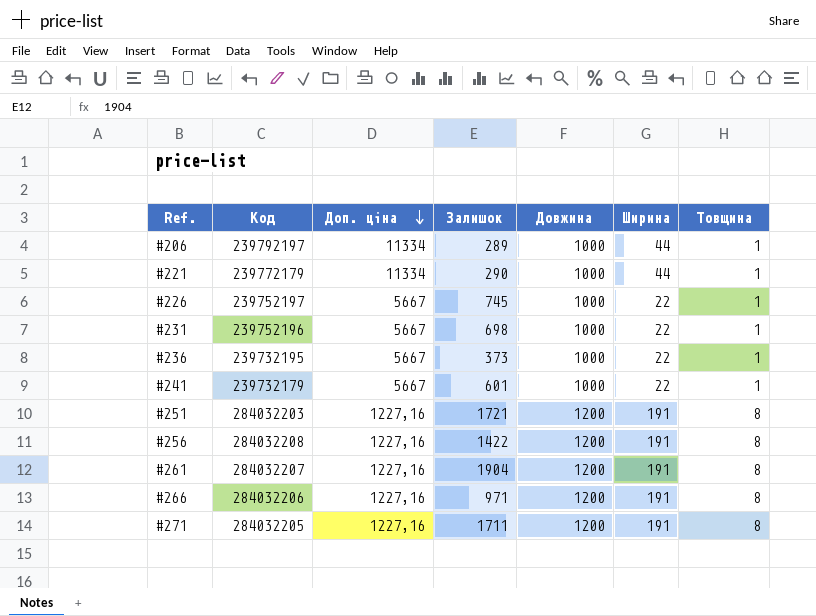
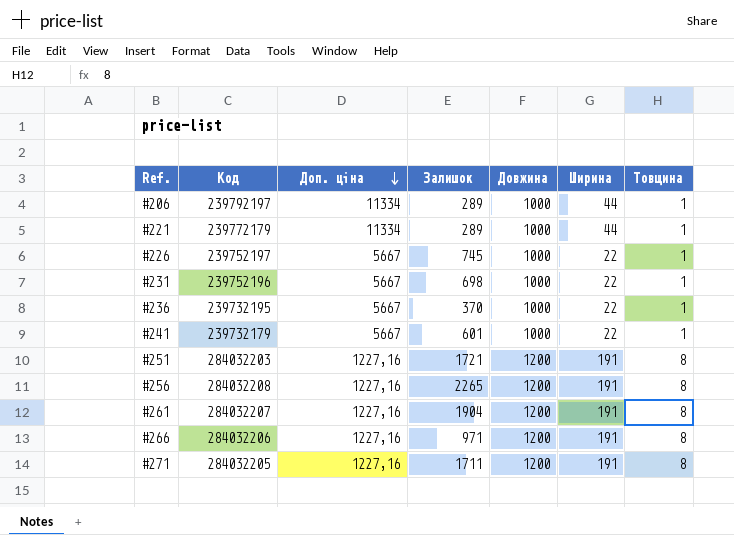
#221 | Залишок: 290 -> 289
#236 | Залишок: 373 -> 370
#256 | Залишок: 1422 -> 2265

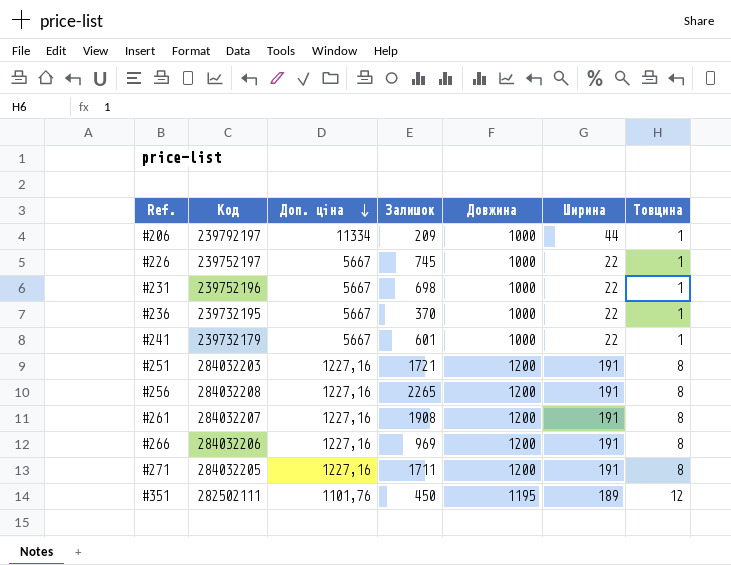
row #221: 239772179 | 11334 | 289 | 1000 | 44 | 1 -> none
#206 | Залишок: 289 -> 209
#261 | Залишок: 1904 -> 1908
#266 | Залишок: 971 -> 969
row #351: none -> 282502111 | 1101,76 | 450 | 1195 | 189 | 12

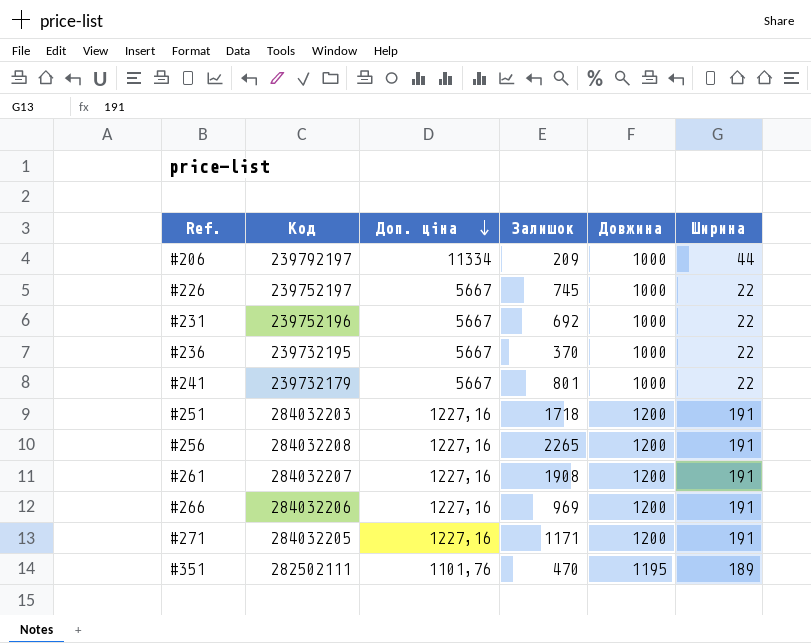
column Товщина | position: 7 -> none
#231 | Залишок: 698 -> 692
#241 | Залишок: 601 -> 801
#251 | Залишок: 1721 -> 1718
#271 | Залишок: 1711 -> 1171
#351 | Залишок: 450 -> 470

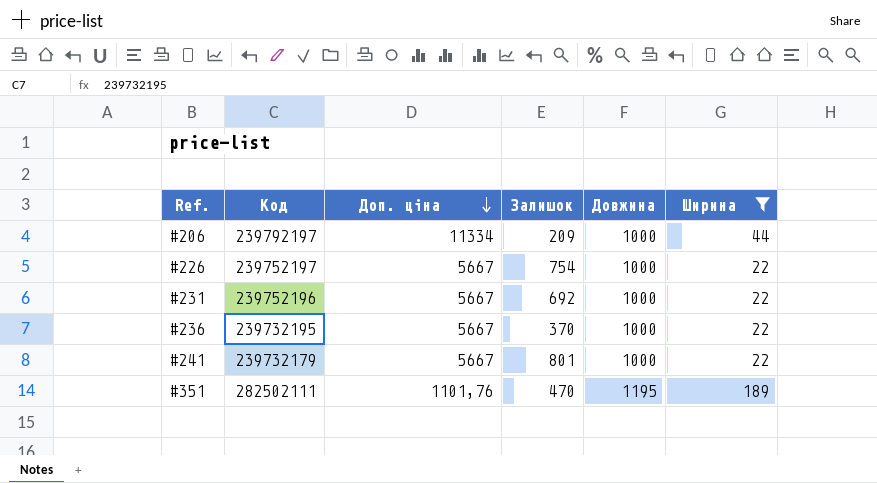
filter: none -> Ширина != 191
#226 | Залишок: 745 -> 754

